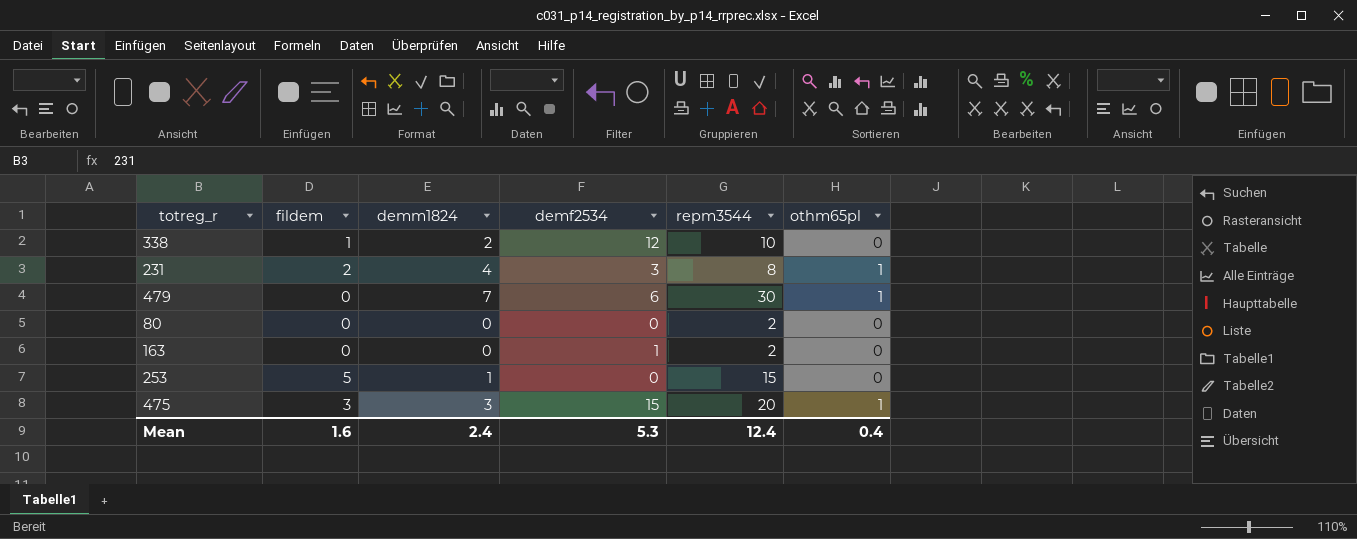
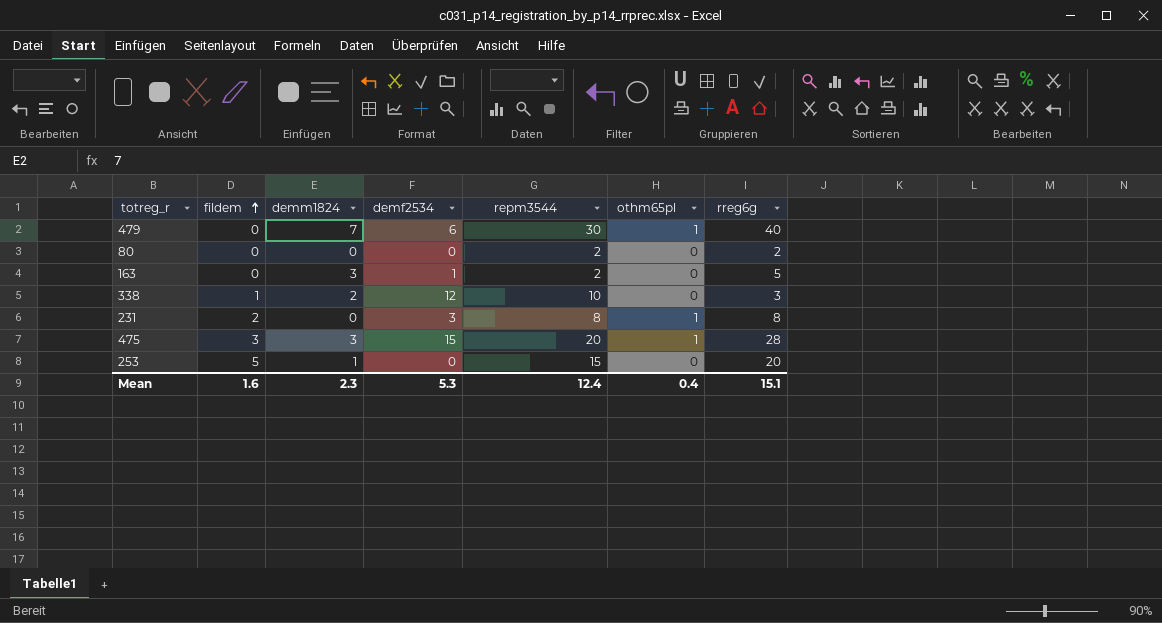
row order: none -> fildem ascending
column rreg6g | position: none -> 7
163 | demm1824: 0 -> 3
231 | demm1824: 4 -> 0
Mean | demm1824: 2.4 -> 2.3

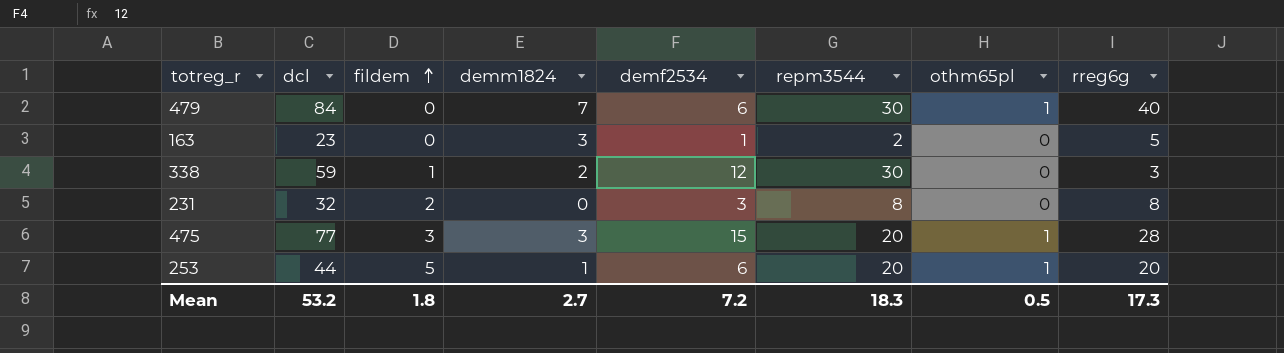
column dcl | position: none -> 2
row 80: 0 | 0 | 0 | 2 | 0 | 2 -> none
338 | repm3544: 10 -> 30
231 | othm65pl: 1 -> 0
253 | demf2534: 0 -> 6
253 | repm3544: 15 -> 20
253 | othm65pl: 0 -> 1
Mean | fildem: 1.6 -> 1.8
Mean | demm1824: 2.3 -> 2.7
Mean | demf2534: 5.3 -> 7.2
Mean | repm3544: 12.4 -> 18.3
Mean | othm65pl: 0.4 -> 0.5
Mean | rreg6g: 15.1 -> 17.3

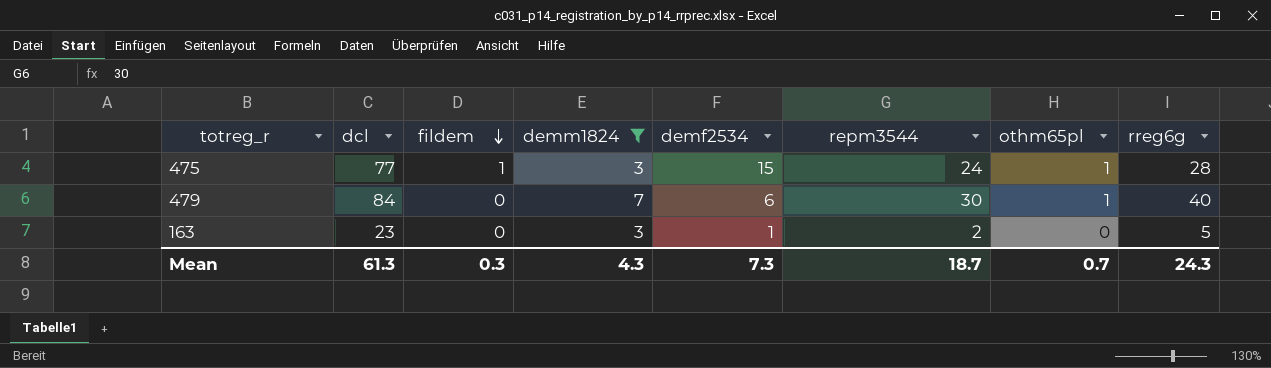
filter: none -> demm1824 >= 3
row order: fildem ascending -> fildem descending
475 | fildem: 3 -> 1
475 | repm3544: 20 -> 24
Mean | dcl: 53.2 -> 61.3
Mean | fildem: 1.8 -> 0.3
Mean | demm1824: 2.7 -> 4.3
Mean | demf2534: 7.2 -> 7.3
Mean | repm3544: 18.3 -> 18.7
Mean | othm65pl: 0.5 -> 0.7
Mean | rreg6g: 17.3 -> 24.3

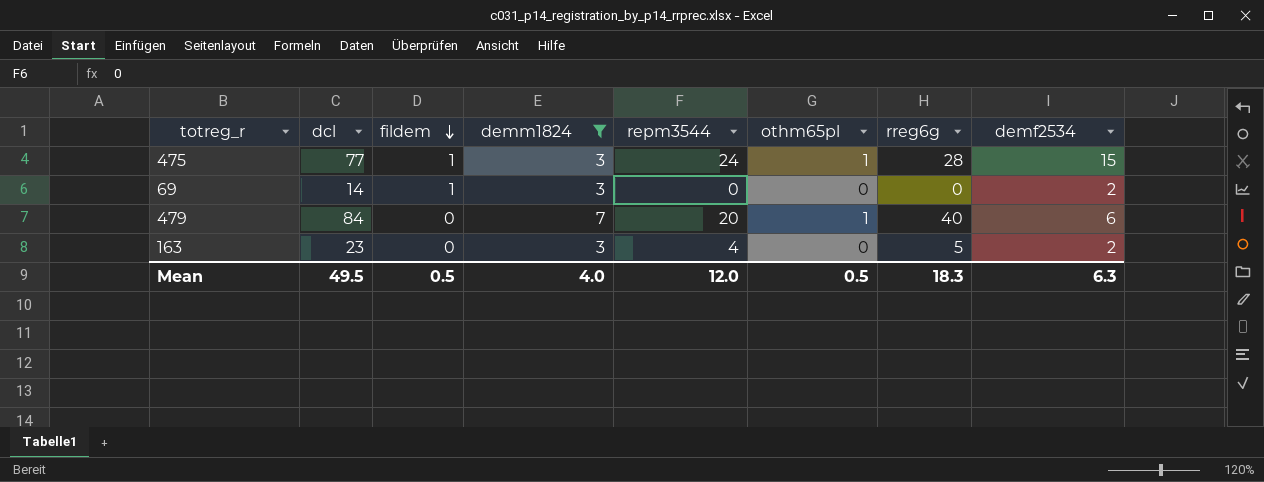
column demf2534 | position: 5 -> 8
row 69: none -> 14 | 1 | 3 | 0 | 0 | 0 | 2
479 | repm3544: 30 -> 20
163 | repm3544: 2 -> 4
163 | demf2534: 1 -> 2
Mean | dcl: 61.3 -> 49.5
Mean | fildem: 0.3 -> 0.5
Mean | demm1824: 4.3 -> 4.0
Mean | repm3544: 18.7 -> 12.0
Mean | othm65pl: 0.7 -> 0.5
Mean | rreg6g: 24.3 -> 18.3
Mean | demf2534: 7.3 -> 6.3

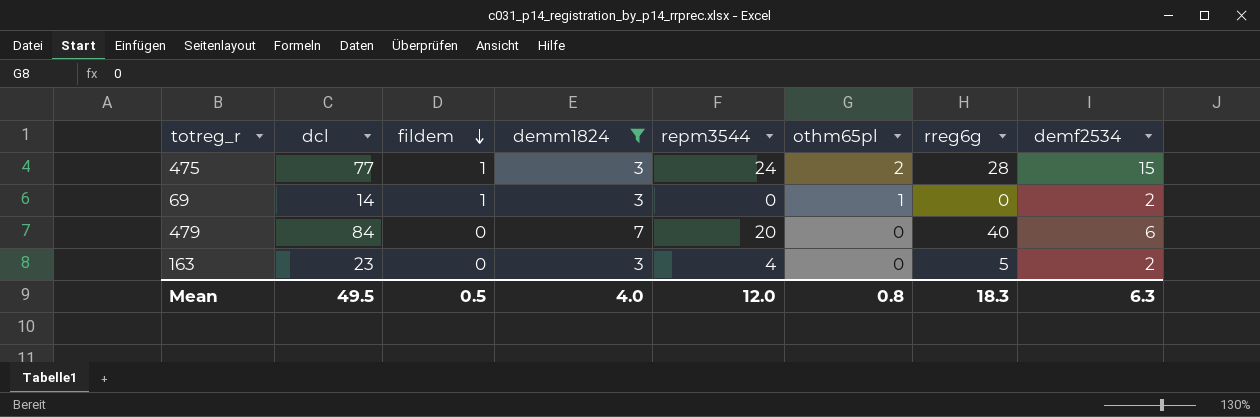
475 | othm65pl: 1 -> 2
69 | othm65pl: 0 -> 1
479 | othm65pl: 1 -> 0
Mean | othm65pl: 0.5 -> 0.8

